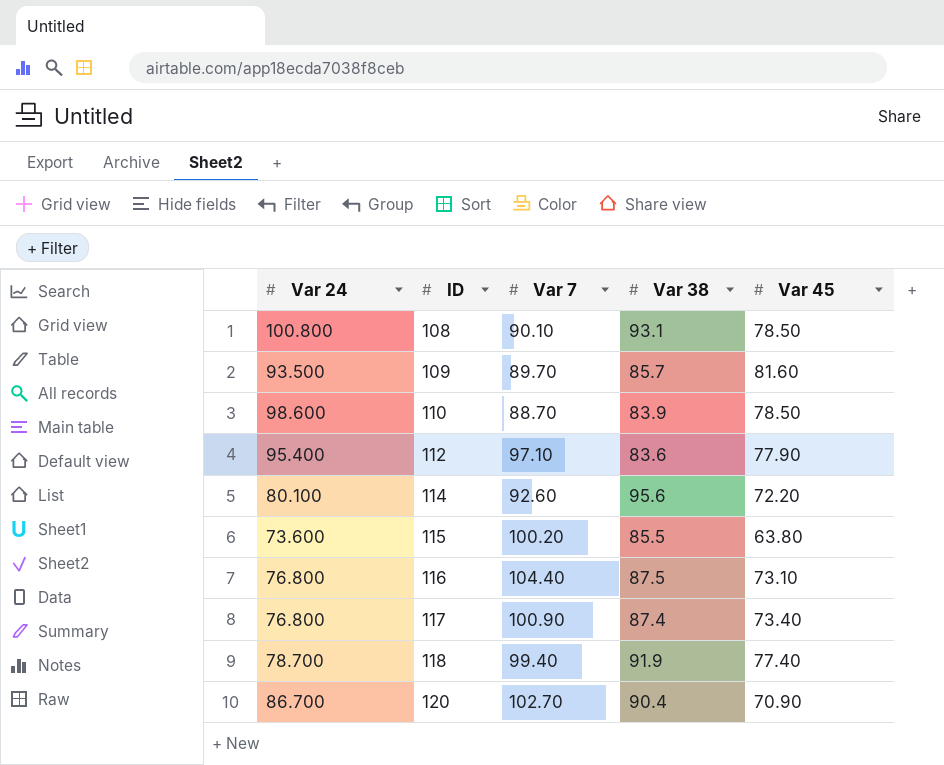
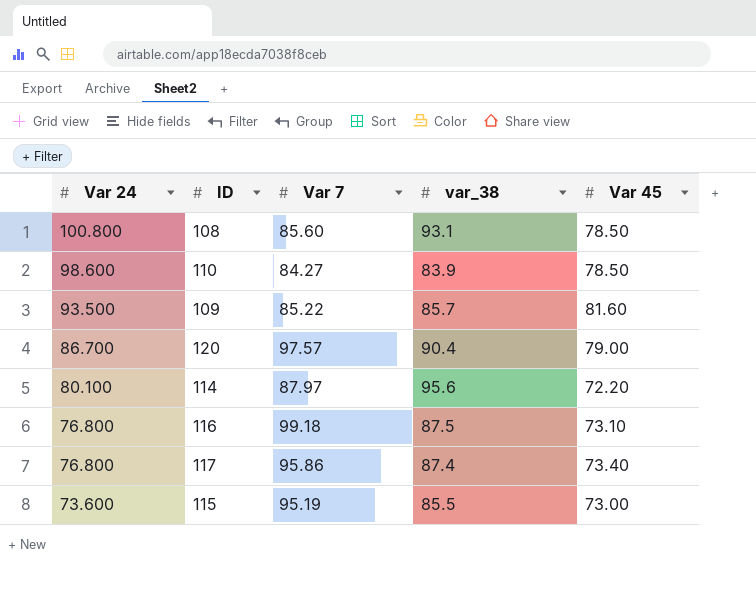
row order: ID ascending -> Var 24 descending
column name: Var 38 -> var_38
row 112: 95.400 | 97.10 | 83.6 | 77.90 -> none
row 118: 78.700 | 99.40 | 91.9 | 77.40 -> none
108 | Var 7: 90.10 -> 85.60
110 | Var 7: 88.70 -> 84.27
109 | Var 7: 89.70 -> 85.22
120 | Var 7: 102.70 -> 97.57
120 | Var 45: 70.90 -> 79.00
114 | Var 7: 92.60 -> 87.97
116 | Var 7: 104.40 -> 99.18
117 | Var 7: 100.90 -> 95.86
115 | Var 7: 100.20 -> 95.19
115 | Var 45: 63.80 -> 73.00

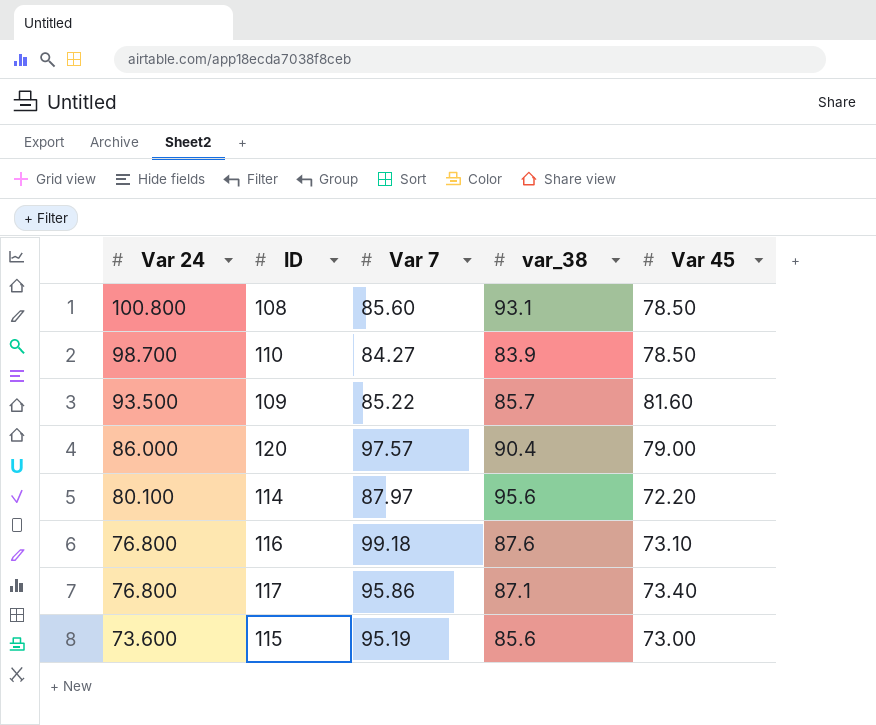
110 | Var 24: 98.600 -> 98.700
120 | Var 24: 86.700 -> 86.000
116 | var_38: 87.5 -> 87.6
117 | var_38: 87.4 -> 87.1
115 | var_38: 85.5 -> 85.6

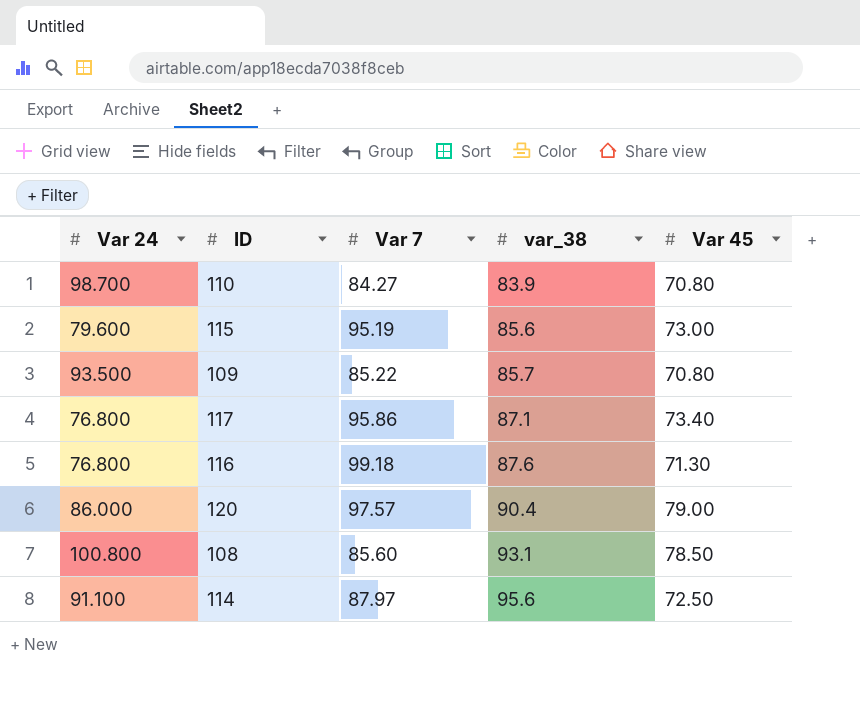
row order: Var 24 descending -> var_38 ascending
110 | Var 45: 78.50 -> 70.80
115 | Var 24: 73.600 -> 79.600
109 | Var 45: 81.60 -> 70.80
116 | Var 45: 73.10 -> 71.30
114 | Var 24: 80.100 -> 91.100
114 | Var 45: 72.20 -> 72.50

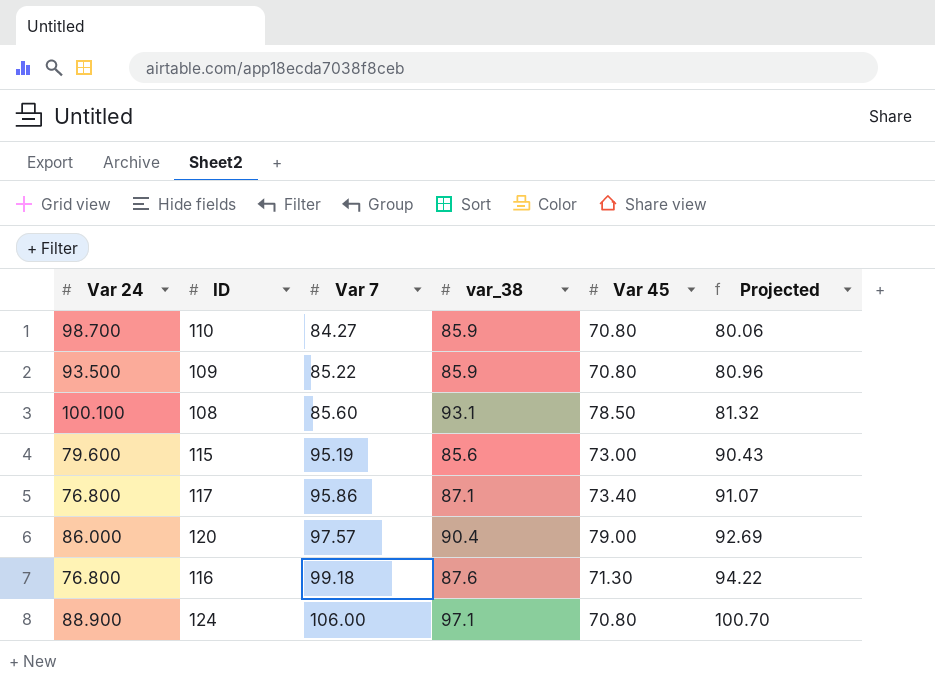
row order: var_38 ascending -> Var 7 ascending
column Projected | formula: none -> [Var 7] * 0.95
row 114: 91.100 | 87.97 | 95.6 | 72.50 -> none
110 | var_38: 83.9 -> 85.9
109 | var_38: 85.7 -> 85.9
108 | Var 24: 100.800 -> 100.100
row 124: none -> 88.900 | 106.00 | 97.1 | 70.80 | 100.70

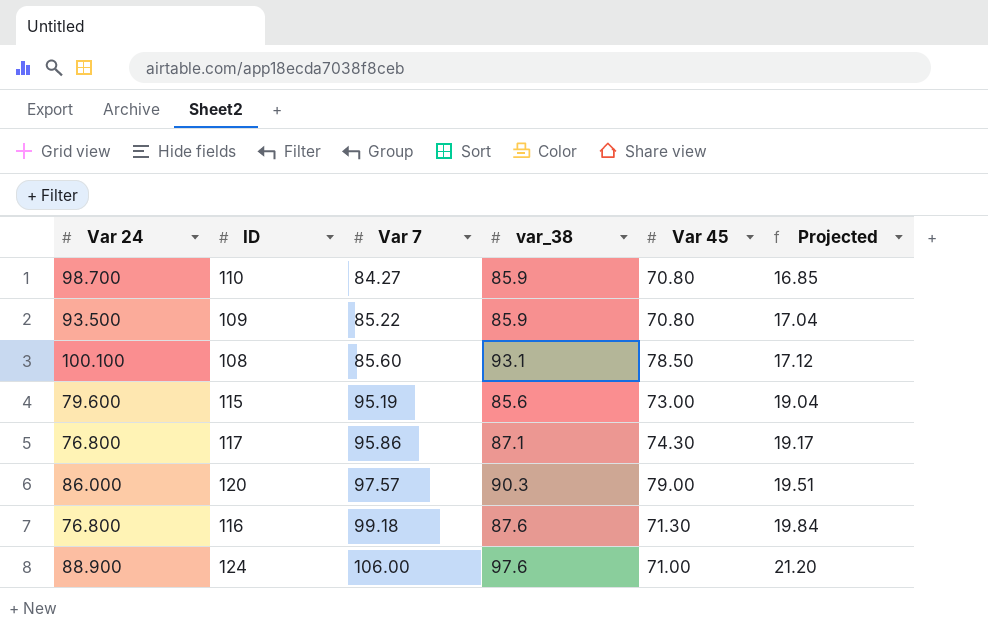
column Projected | formula: [Var 7] * 0.95 -> [Var 7] * 0.2
117 | Var 45: 73.40 -> 74.30
120 | var_38: 90.4 -> 90.3
124 | var_38: 97.1 -> 97.6
124 | Var 45: 70.80 -> 71.00

